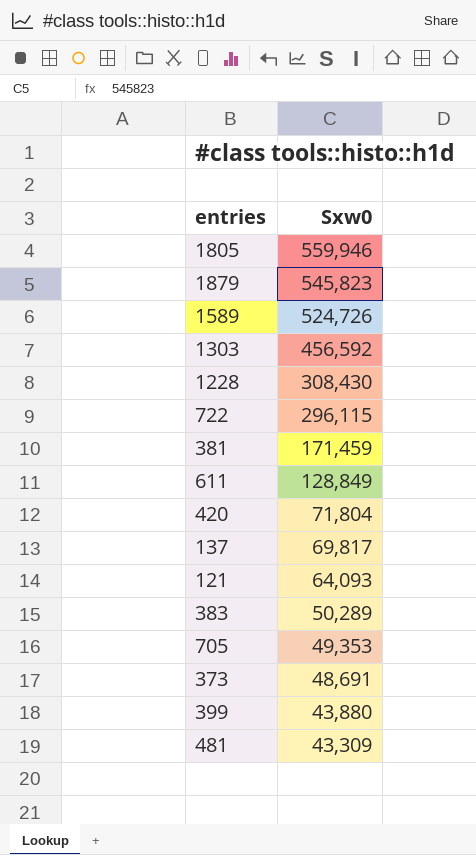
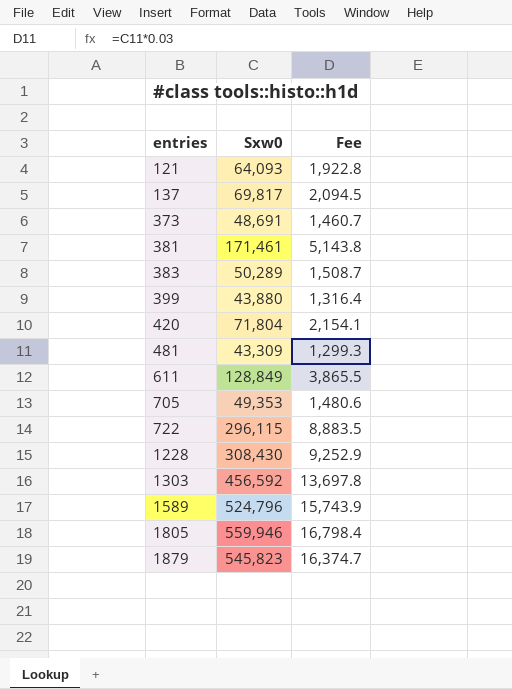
row order: Sxw0 descending -> entries ascending
column Fee | formula: none -> [Sxw0] * 0.03
381 | Sxw0: 171,459 -> 171,461
1589 | Sxw0: 524,726 -> 524,796

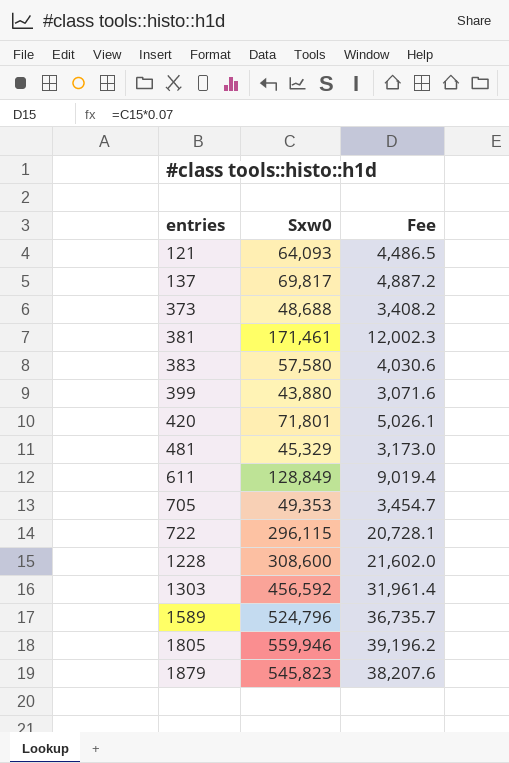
column Fee | formula: [Sxw0] * 0.03 -> [Sxw0] * 0.07
373 | Sxw0: 48,691 -> 48,688
383 | Sxw0: 50,289 -> 57,580
420 | Sxw0: 71,804 -> 71,801
481 | Sxw0: 43,309 -> 45,329
1228 | Sxw0: 308,430 -> 308,600

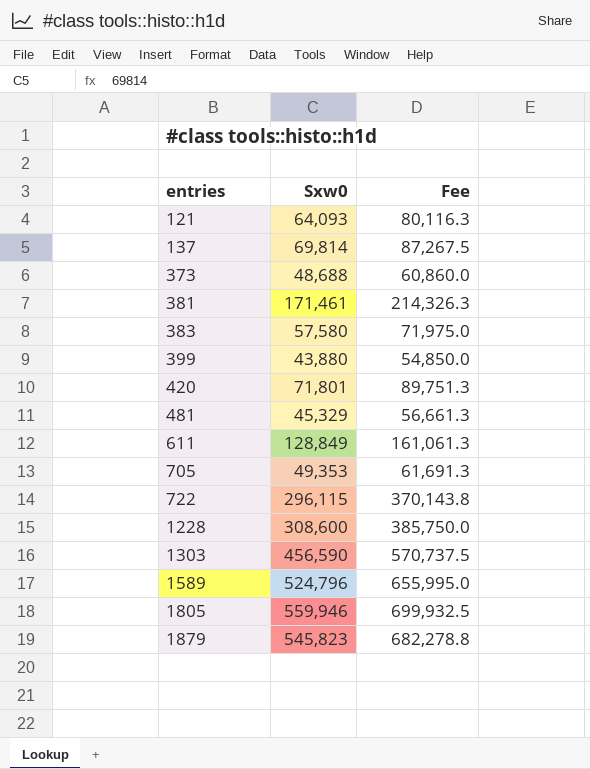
column Fee | formula: [Sxw0] * 0.07 -> [Sxw0] * 1.25
137 | Sxw0: 69,817 -> 69,814
1303 | Sxw0: 456,592 -> 456,590

